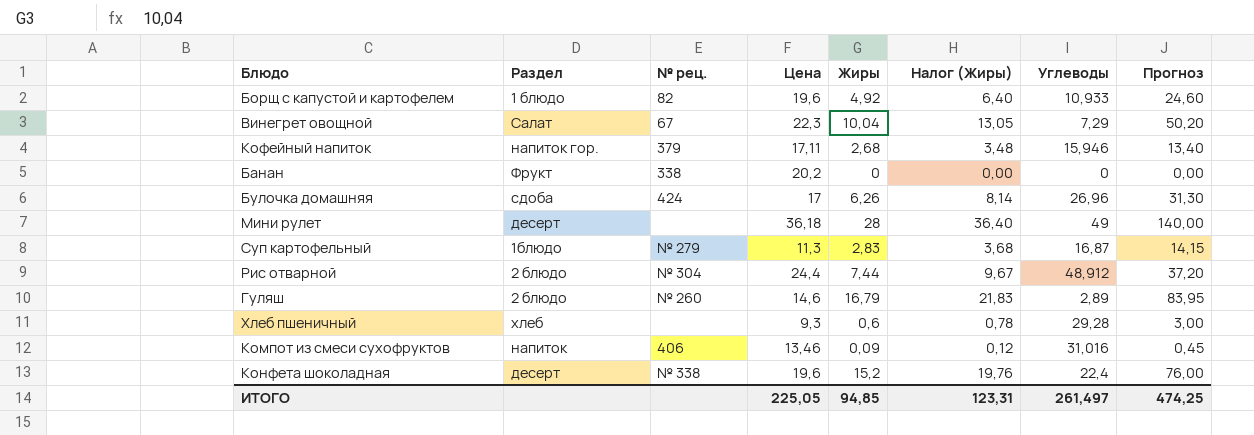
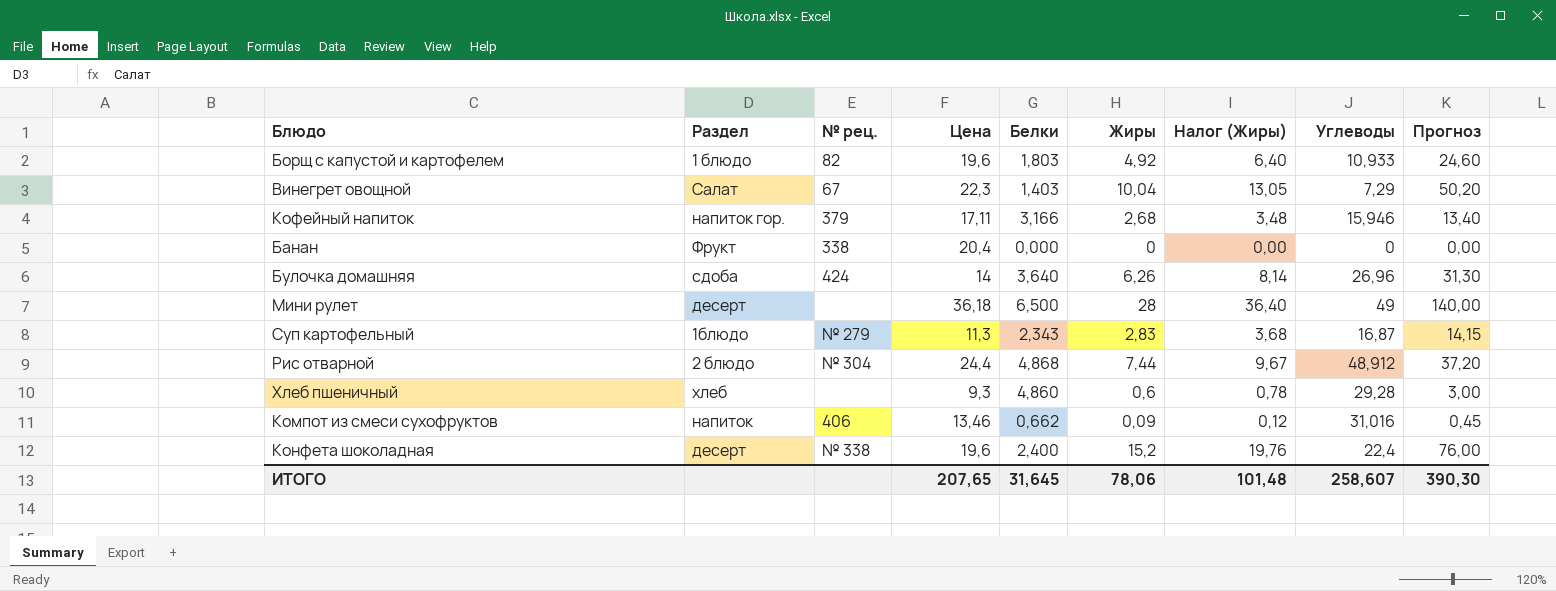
column Белки | position: none -> 5
row Гуляш: 2 блюдо | № 260 | 14,6 | 16,79 | 21,83 | 2,89 | 83,95 -> none
Банан | Цена: 20,2 -> 20,4
Булочка домашняя | Цена: 17 -> 14
ИТОГО | Цена: 225,05 -> 207,65
ИТОГО | Жиры: 94,85 -> 78,06
ИТОГО | Налог (Жиры): 123,31 -> 101,48
ИТОГО | Углеводы: 261,497 -> 258,607
ИТОГО | Прогноз: 474,25 -> 390,30

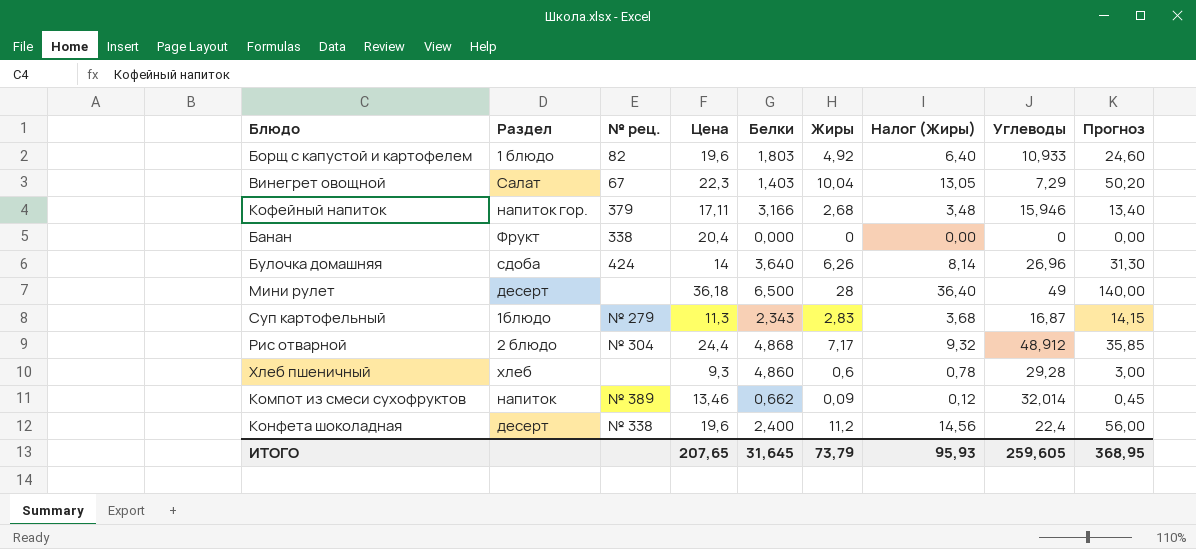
Рис отварной | Жиры: 7,44 -> 7,17
Рис отварной | Налог (Жиры): 9,67 -> 9,32
Рис отварной | Прогноз: 37,20 -> 35,85
Компот из смеси сухофруктов | № рец.: 406 -> № 389
Компот из смеси сухофруктов | Углеводы: 31,016 -> 32,014
Конфета шоколадная | Жиры: 15,2 -> 11,2
Конфета шоколадная | Налог (Жиры): 19,76 -> 14,56
Конфета шоколадная | Прогноз: 76,00 -> 56,00
ИТОГО | Жиры: 78,06 -> 73,79
ИТОГО | Налог (Жиры): 101,48 -> 95,93
ИТОГО | Углеводы: 258,607 -> 259,605
ИТОГО | Прогноз: 390,30 -> 368,95

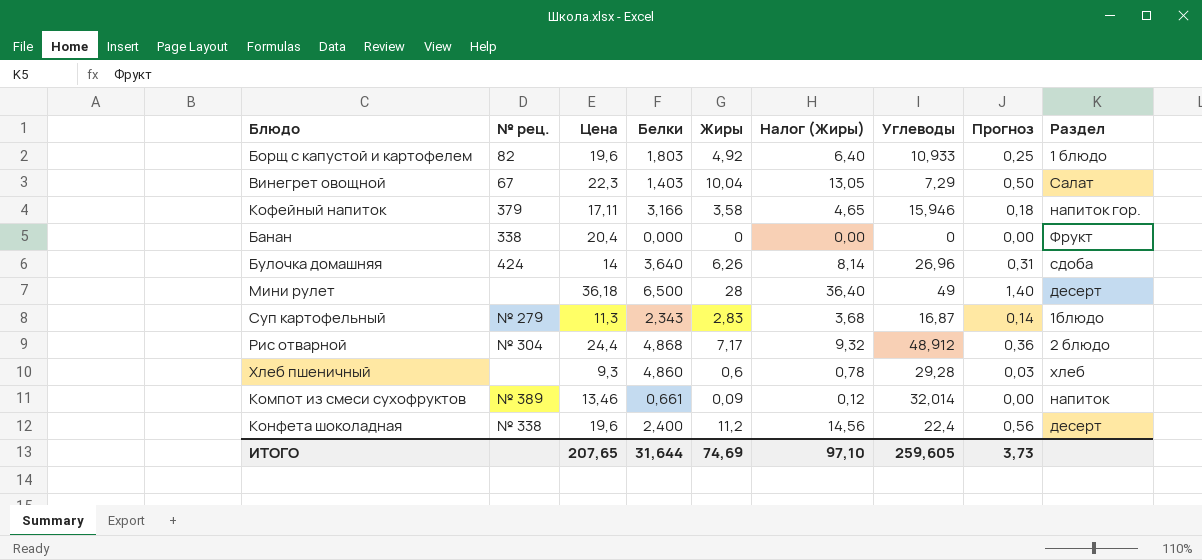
column Прогноз | formula: [Жиры] * 5 -> [Жиры] * 0,05
column Раздел | position: 2 -> 9
Кофейный напиток | Жиры: 2,68 -> 3,58
Кофейный напиток | Налог (Жиры): 3,48 -> 4,65
Компот из смеси сухофруктов | Белки: 0,662 -> 0,661
ИТОГО | Белки: 31,645 -> 31,644
ИТОГО | Жиры: 73,79 -> 74,69
ИТОГО | Налог (Жиры): 95,93 -> 97,10
ИТОГО | Прогноз: 368,95 -> 3,73

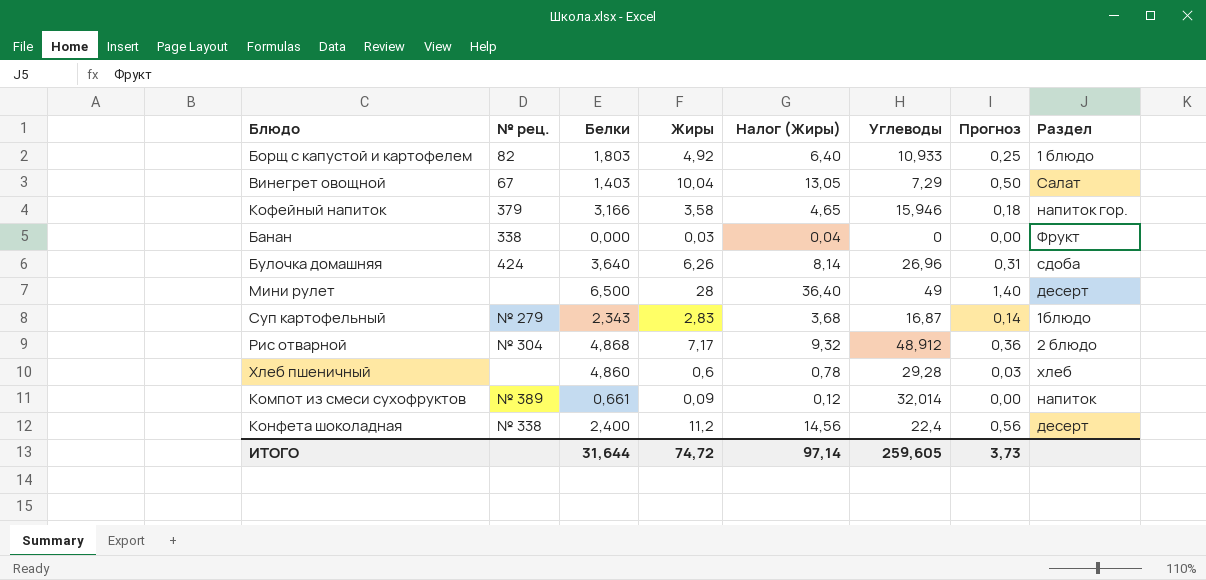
column Цена | position: 3 -> none
Банан | Жиры: 0 -> 0,03
Банан | Налог (Жиры): 0,00 -> 0,04
ИТОГО | Жиры: 74,69 -> 74,72
ИТОГО | Налог (Жиры): 97,10 -> 97,14

